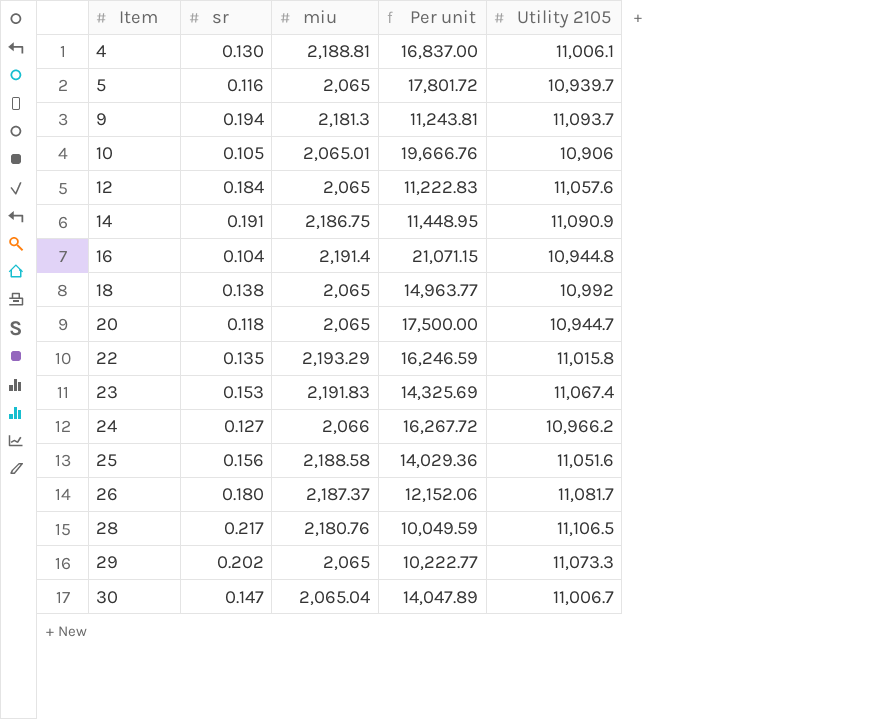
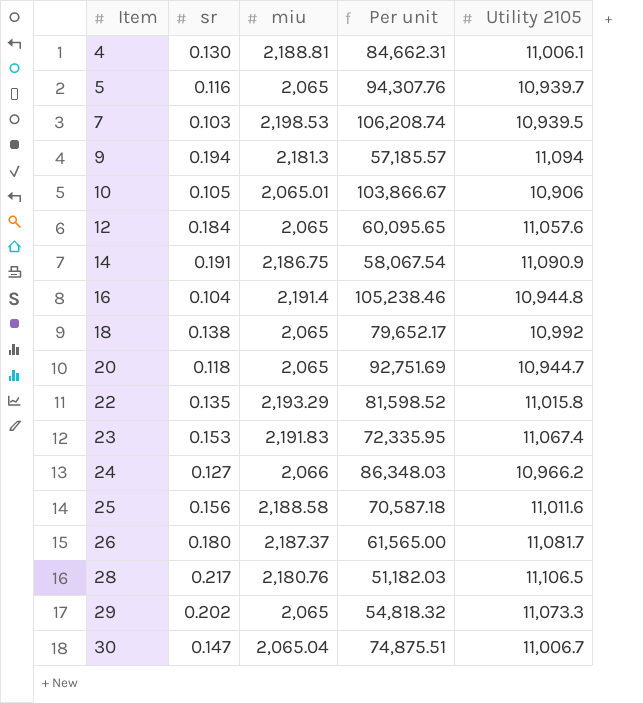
column Per unit | formula: [miu] / [sr] -> [Utility 2105] / [sr]
row 7: none -> 0.103 | 2,198.53 | 106,208.74 | 10,939.5
9 | Utility 2105: 11,093.7 -> 11,094
25 | Utility 2105: 11,051.6 -> 11,011.6

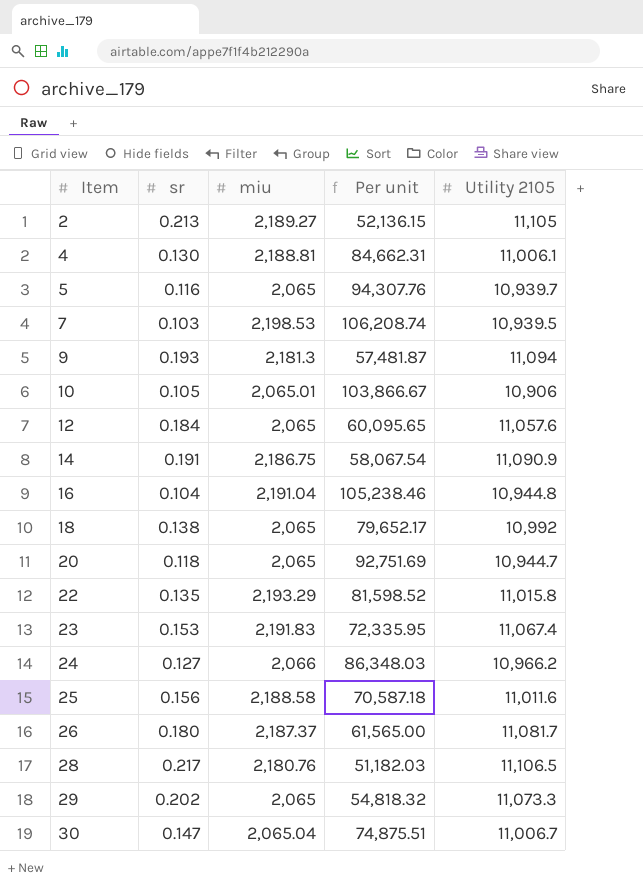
row 2: none -> 0.213 | 2,189.27 | 52,136.15 | 11,105
9 | sr: 0.194 -> 0.193
9 | Per unit: 57,185.57 -> 57,481.87
16 | miu: 2,191.4 -> 2,191.04

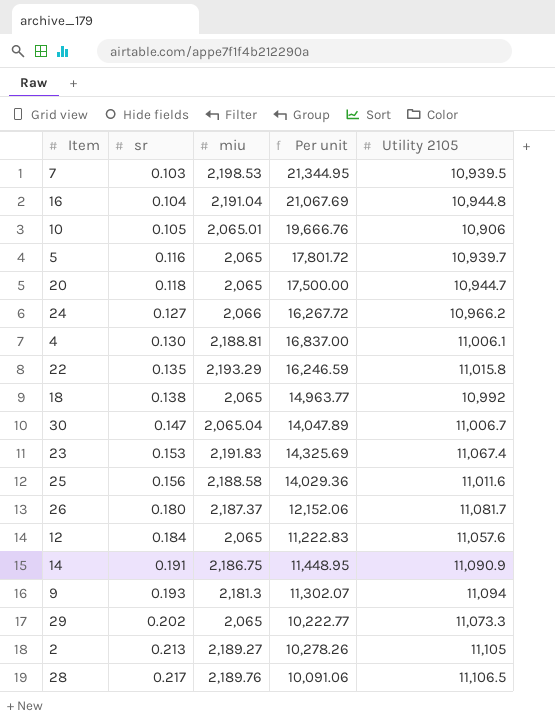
row order: Item ascending -> sr ascending
column Per unit | formula: [Utility 2105] / [sr] -> [miu] / [sr]
28 | miu: 2,180.76 -> 2,189.76

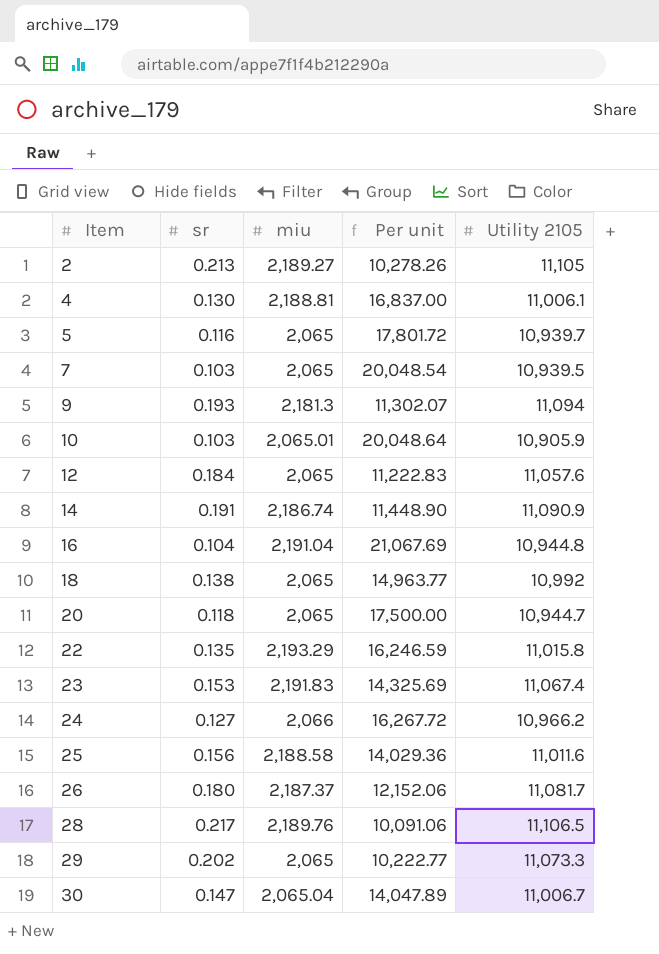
row order: sr ascending -> Item ascending
7 | miu: 2,198.53 -> 2,065
7 | Per unit: 21,344.95 -> 20,048.54
10 | sr: 0.105 -> 0.103
10 | Per unit: 19,666.76 -> 20,048.64
10 | Utility 2105: 10,906 -> 10,905.9
14 | miu: 2,186.75 -> 2,186.74
14 | Per unit: 11,448.95 -> 11,448.90

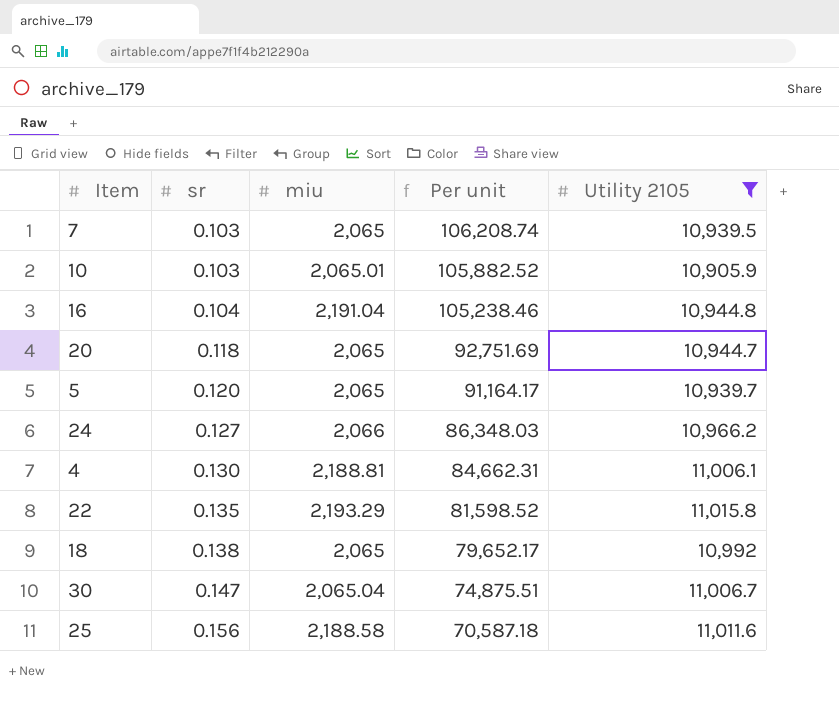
filter: none -> Utility 2105 <= 11,015.8
row order: Item ascending -> sr ascending
column Per unit | formula: [miu] / [sr] -> [Utility 2105] / [sr]
5 | sr: 0.116 -> 0.120

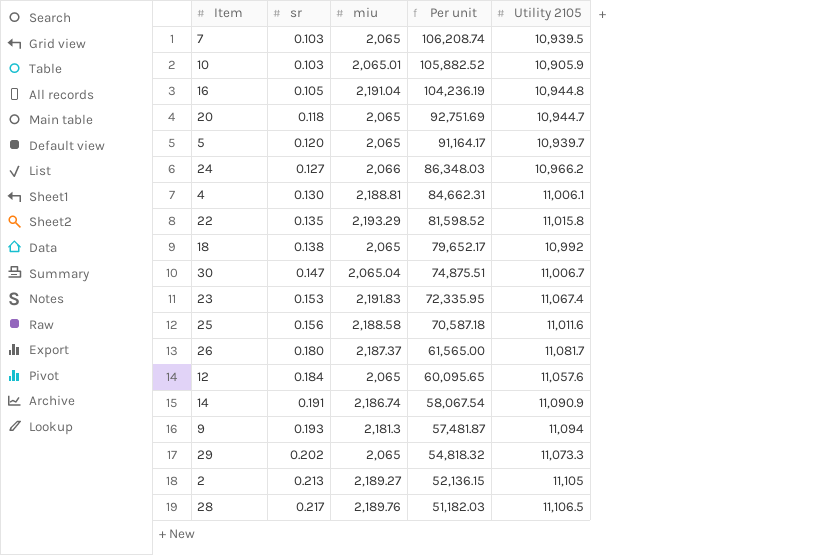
filter: Utility 2105 <= 11,015.8 -> none
16 | sr: 0.104 -> 0.105
16 | Per unit: 105,238.46 -> 104,236.19

